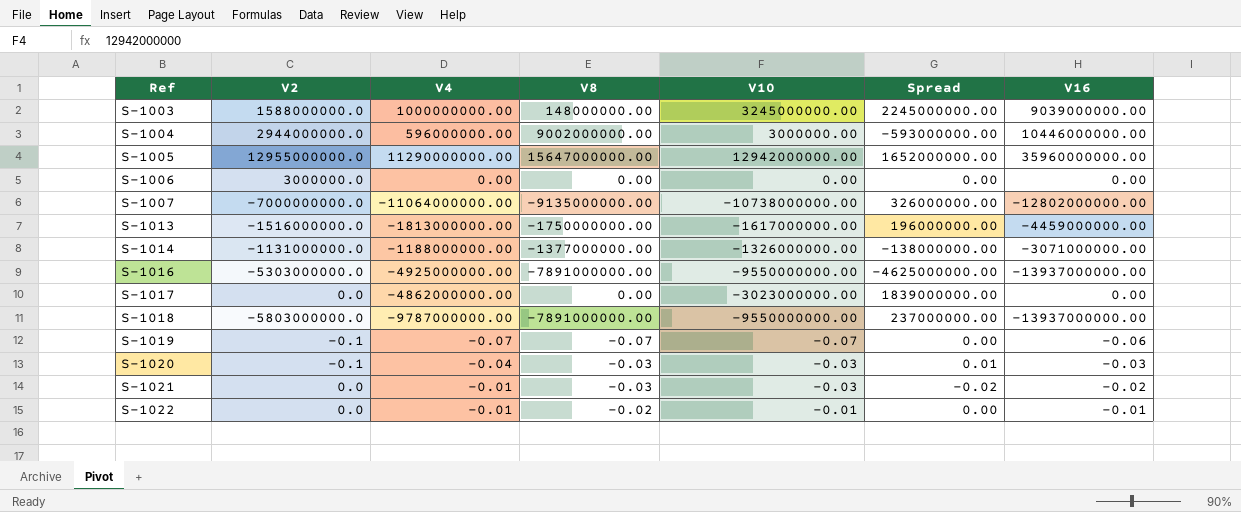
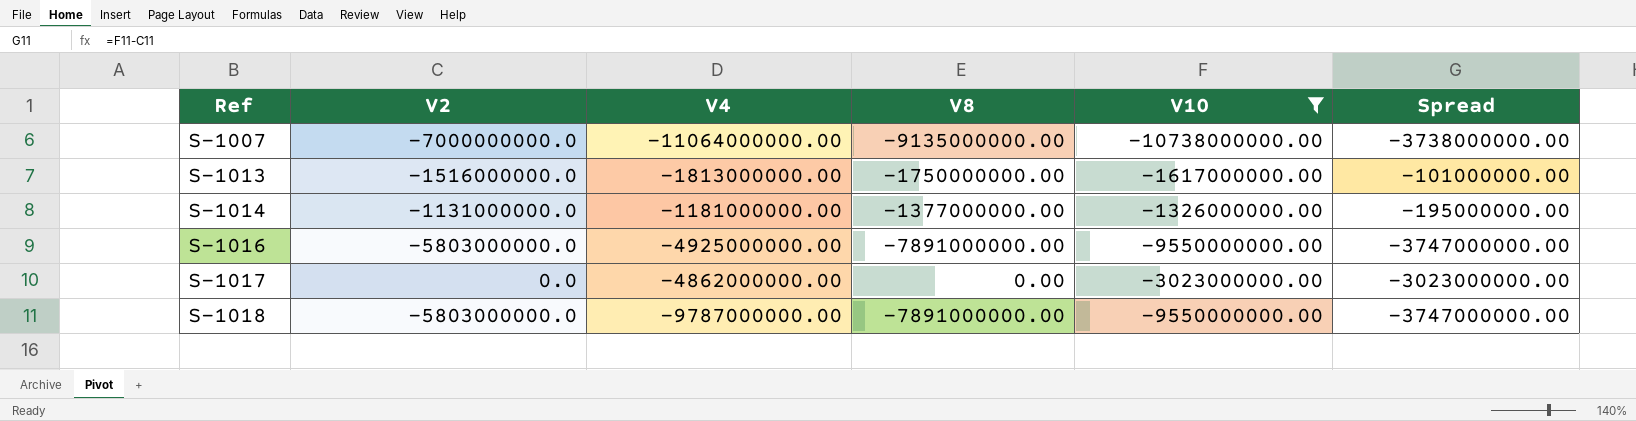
filter: none -> V10 <= -1326000000.00
column V16 | position: 7 -> none
column Spread | formula: [V10] - [V4] -> [V10] - [V2]
S-1014 | V4: -1188000000.00 -> -1181000000.00
S-1016 | V2: -5303000000.0 -> -5803000000.0

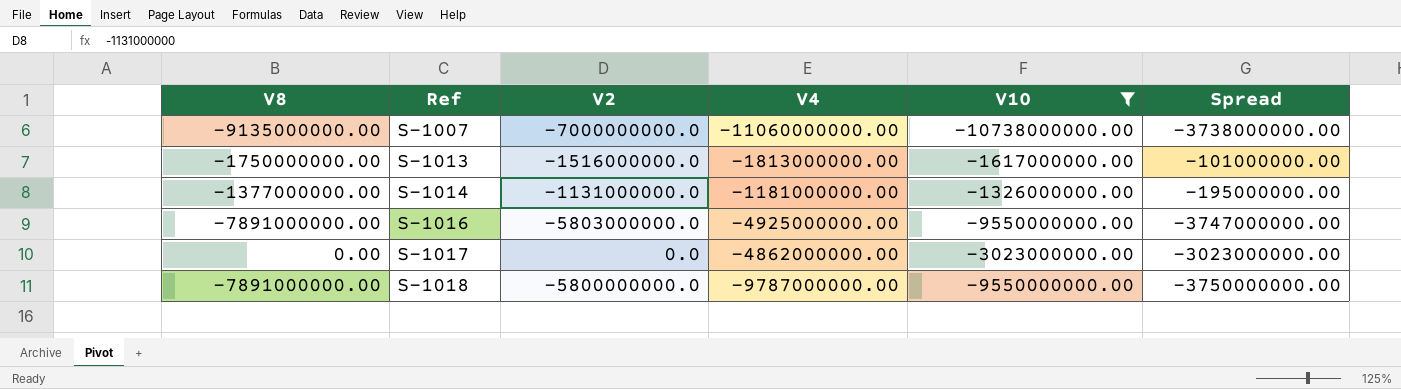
column V8 | position: 4 -> 1
S-1007 | V4: -11064000000.00 -> -11060000000.00
S-1018 | V2: -5803000000.0 -> -5800000000.0
S-1018 | Spread: -3747000000.00 -> -3750000000.00

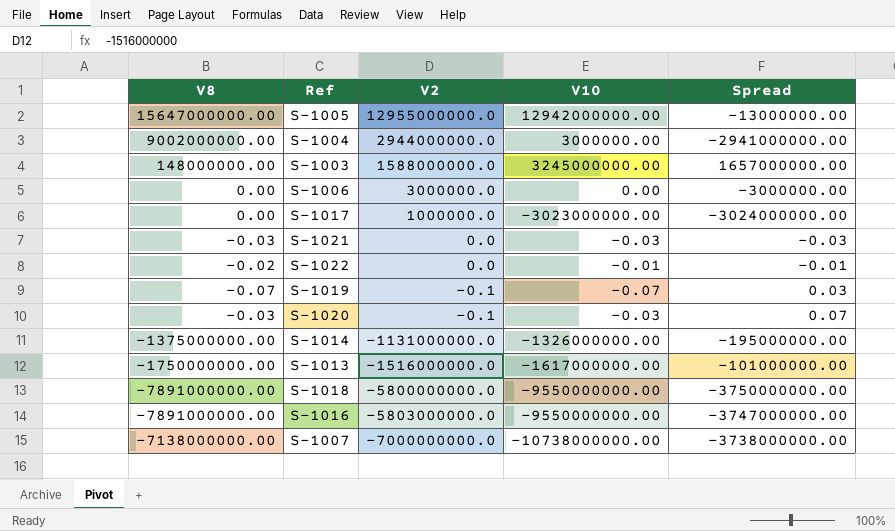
filter: V10 <= -1326000000.00 -> none
row order: Ref ascending -> V2 descending
column V4 | position: 4 -> none
S-1017 | V2: 0.0 -> 1000000.0
S-1017 | Spread: -3023000000.00 -> -3024000000.00
S-1014 | V8: -1377000000.00 -> -1375000000.00
S-1007 | V8: -9135000000.00 -> -7138000000.00

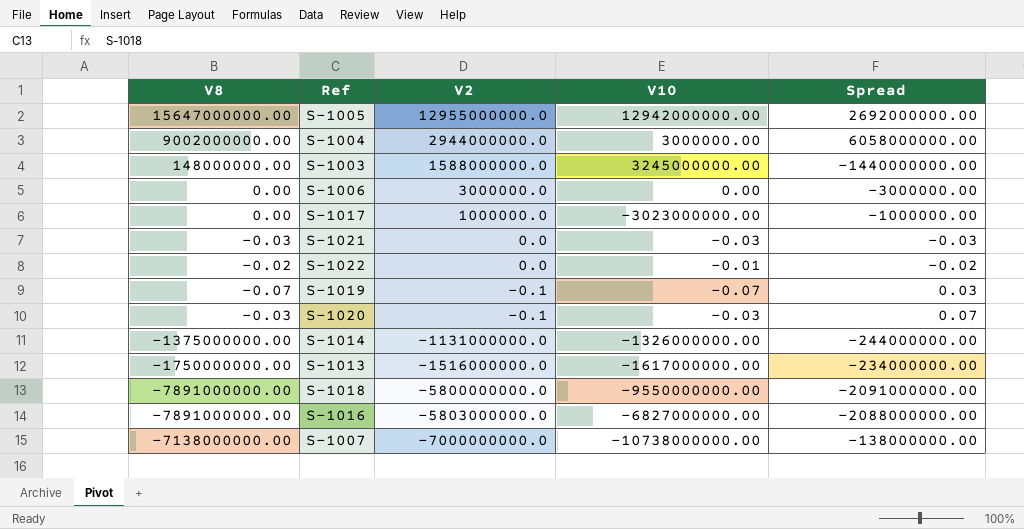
column Spread | formula: [V10] - [V2] -> [V8] - [V2]
S-1016 | V10: -9550000000.00 -> -6827000000.00

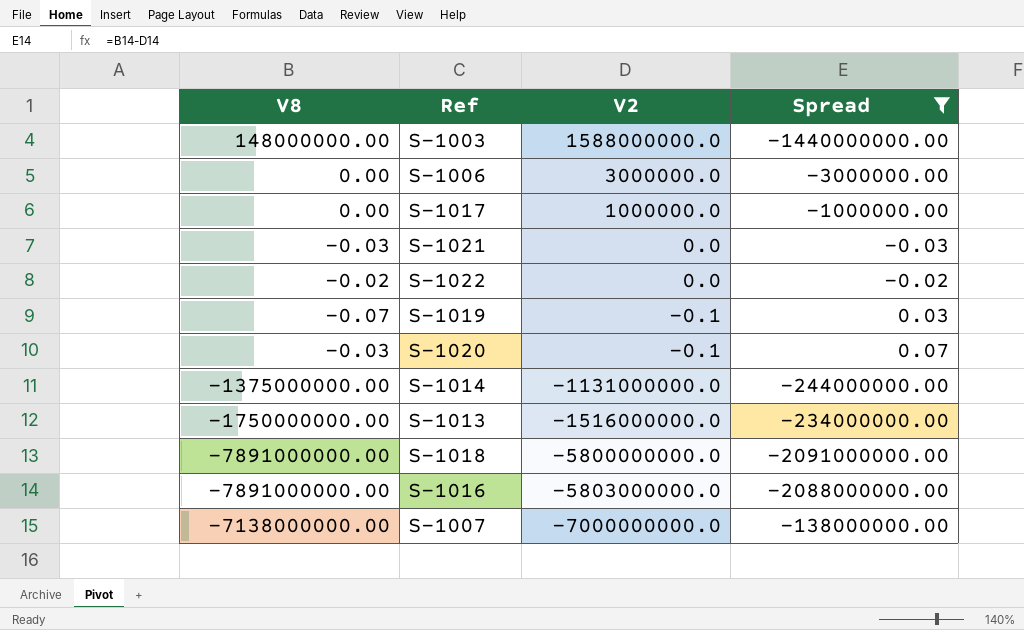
filter: none -> Spread <= 0.07
column V10 | position: 4 -> none

